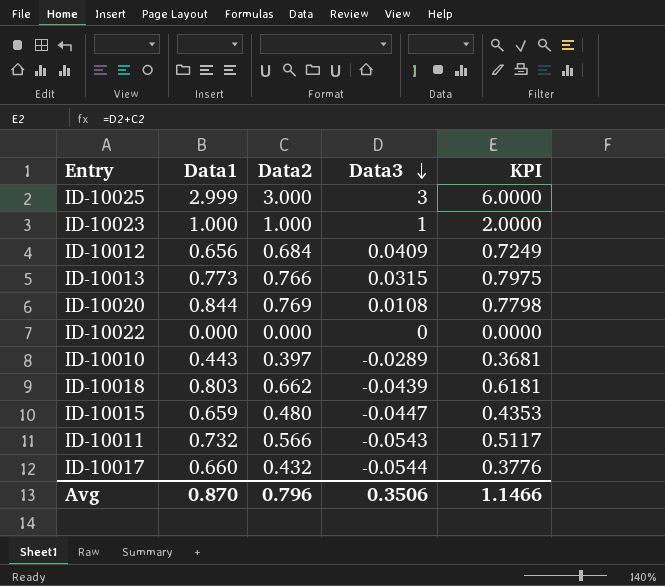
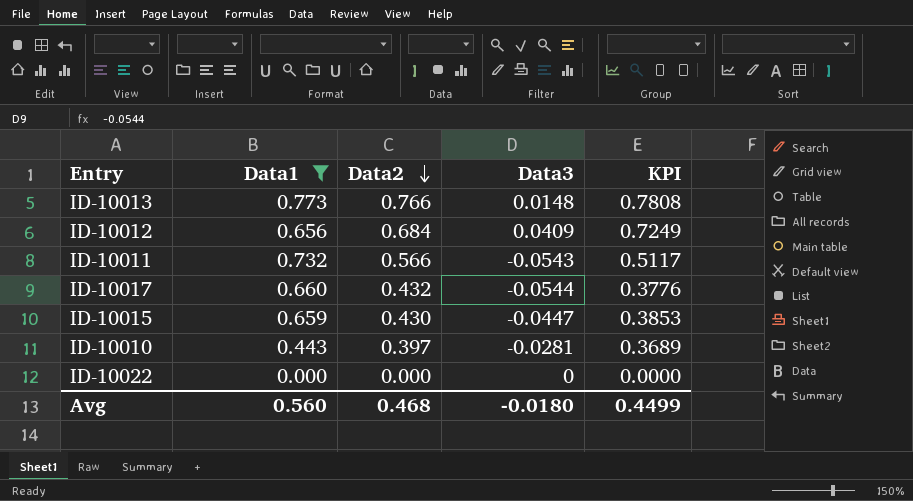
filter: none -> Data1 <= 0.773
row order: Data3 descending -> Data2 descending
ID-10013 | Data3: 0.0315 -> 0.0148
ID-10013 | KPI: 0.7975 -> 0.7808
ID-10015 | Data2: 0.480 -> 0.430
ID-10015 | KPI: 0.4353 -> 0.3853
ID-10010 | Data3: -0.0289 -> -0.0281
ID-10010 | KPI: 0.3681 -> 0.3689
Avg | Data1: 0.870 -> 0.560
Avg | Data2: 0.796 -> 0.468
Avg | Data3: 0.3506 -> -0.0180
Avg | KPI: 1.1466 -> 0.4499

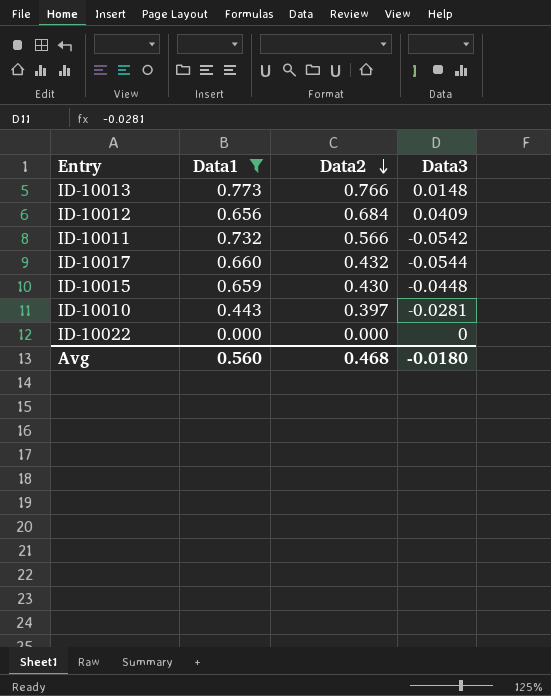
column KPI | formula: [Data2] + [Data3] -> none
ID-10011 | Data3: -0.0543 -> -0.0542
ID-10015 | Data3: -0.0447 -> -0.0448

